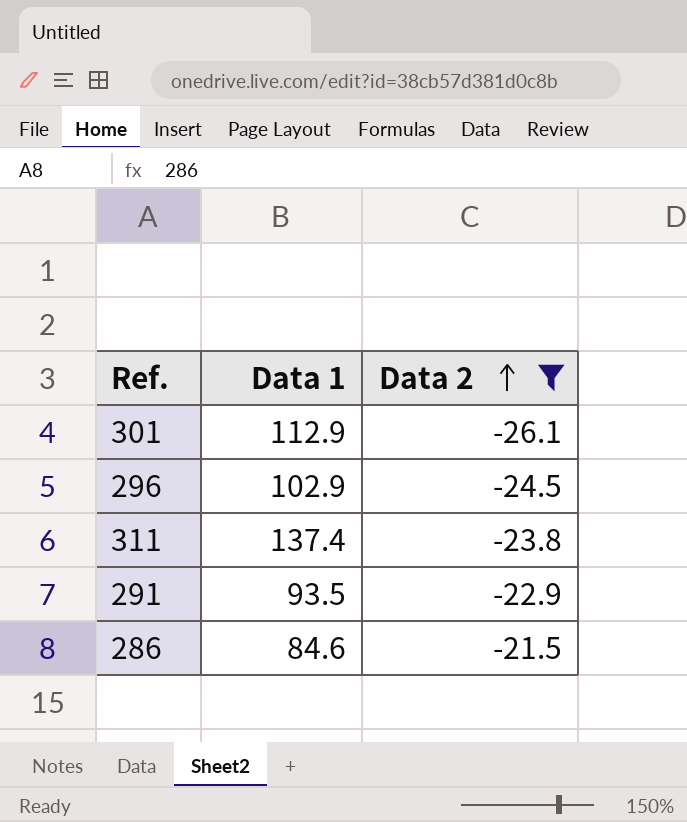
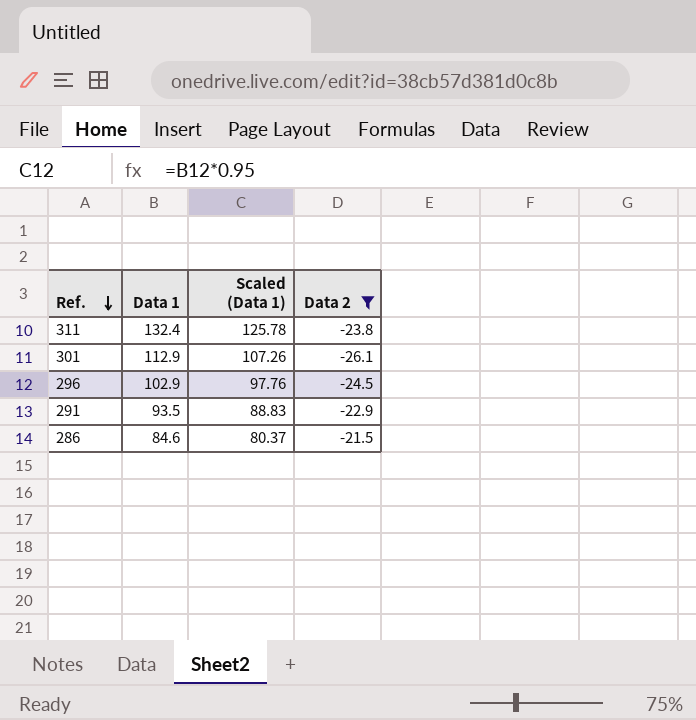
row order: Data 2 ascending -> Ref. descending
column Scaled (Data 1) | formula: none -> [Data 1] * 0.95
311 | Data 1: 137.4 -> 132.4

